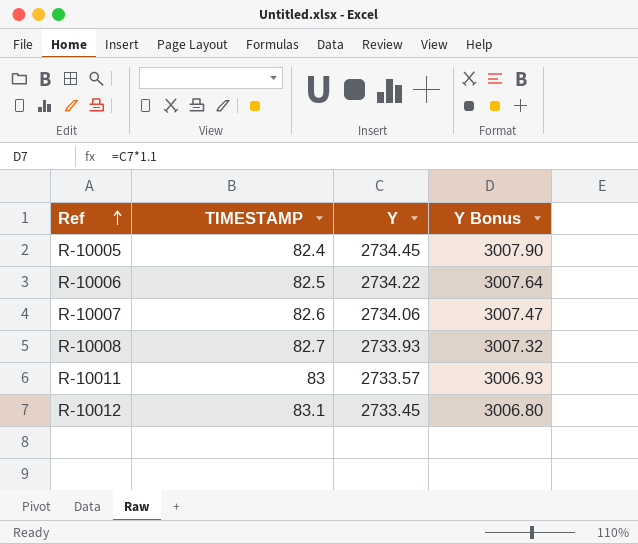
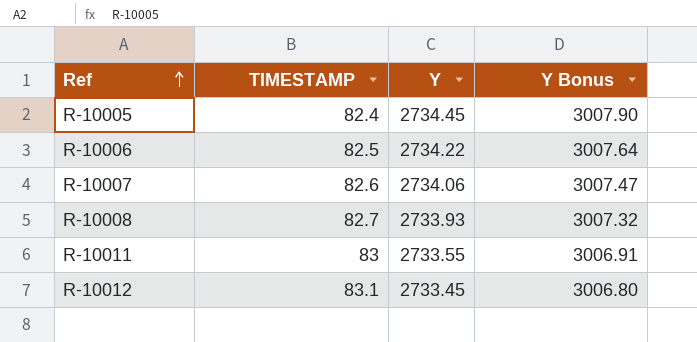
R-10011 | Y: 2733.57 -> 2733.55
R-10011 | Y Bonus: 3006.93 -> 3006.91

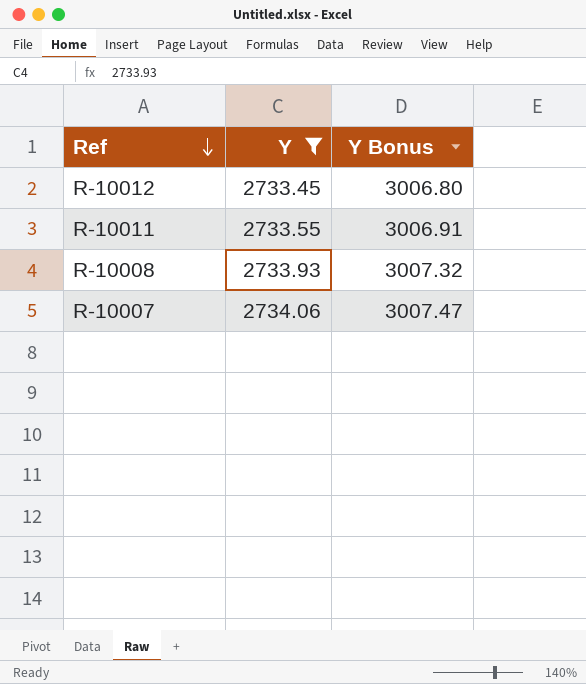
filter: none -> Y <= 2734.06
row order: Ref ascending -> Ref descending
column TIMESTAMP | position: 2 -> none

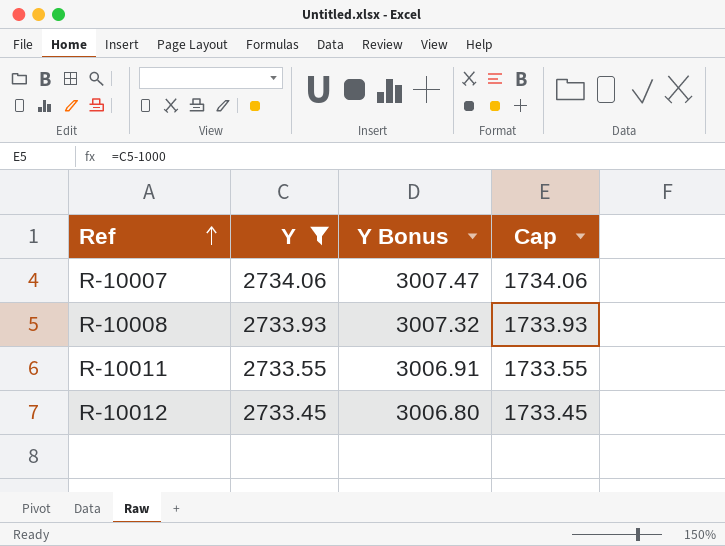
row order: Ref descending -> Ref ascending
column Cap | formula: none -> [Y] - 1000

